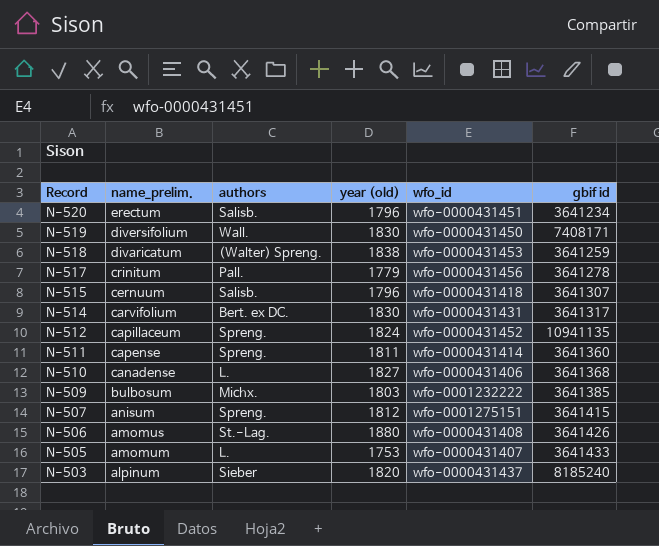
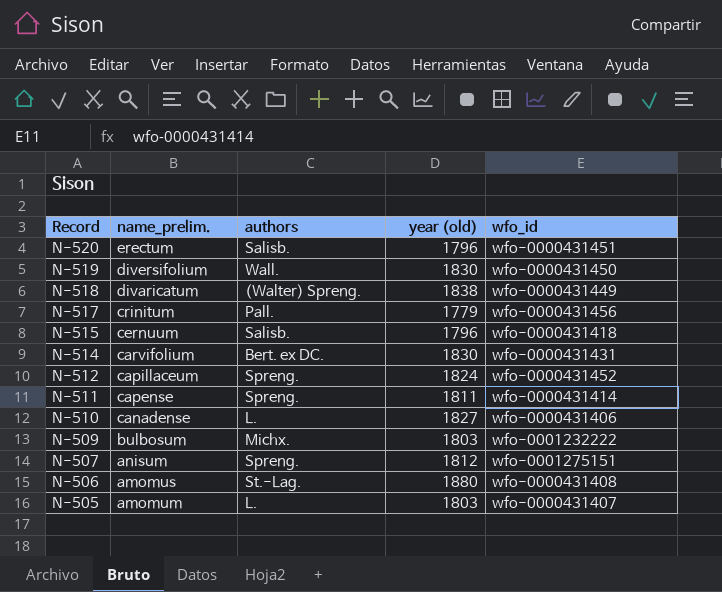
column gbif id | position: 6 -> none
row N-503: alpinum | Sieber | 1820 | wfo-0000431437 | 8185240 -> none
N-518 | wfo_id: wfo-0000431453 -> wfo-0000431449
N-505 | year (old): 1753 -> 1803

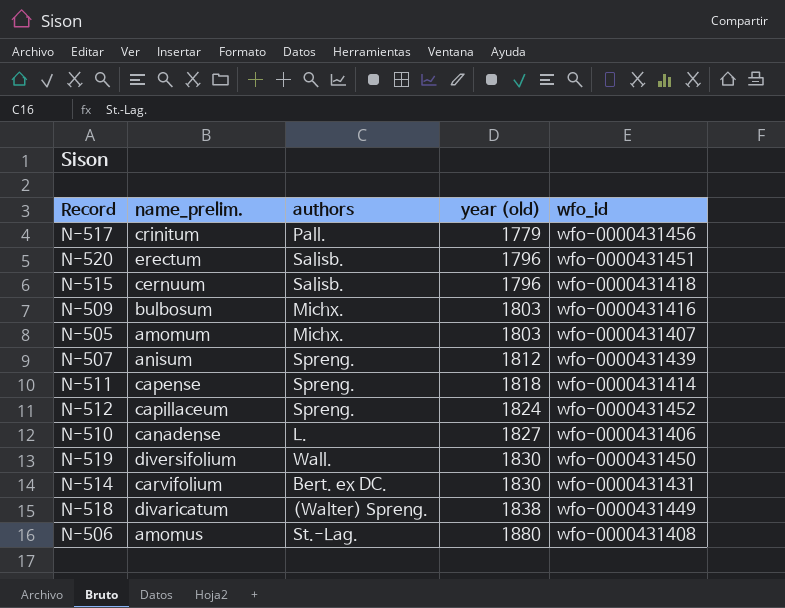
row order: Record descending -> year (old) ascending
N-509 | wfo_id: wfo-0001232222 -> wfo-0000431416
N-505 | authors: L. -> Michx.
N-507 | wfo_id: wfo-0001275151 -> wfo-0000431439
N-511 | year (old): 1811 -> 1818

